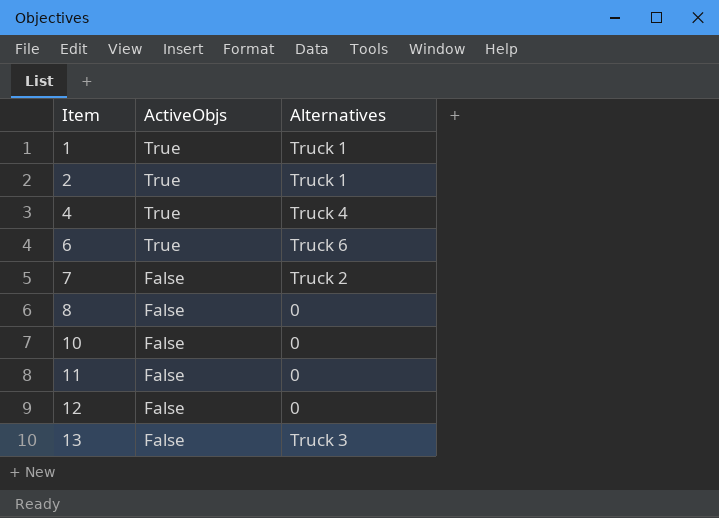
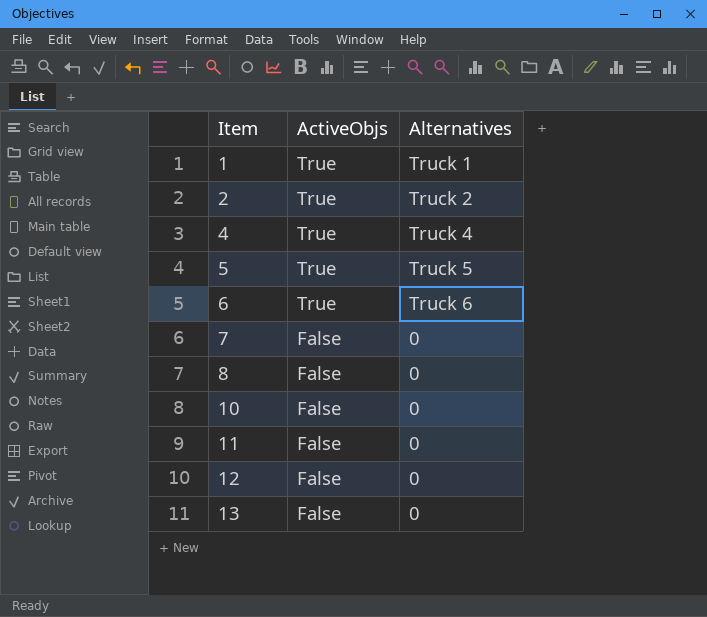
2 | Alternatives: Truck 1 -> Truck 2
row 5: none -> True | Truck 5
7 | Alternatives: Truck 2 -> 0
13 | Alternatives: Truck 3 -> 0

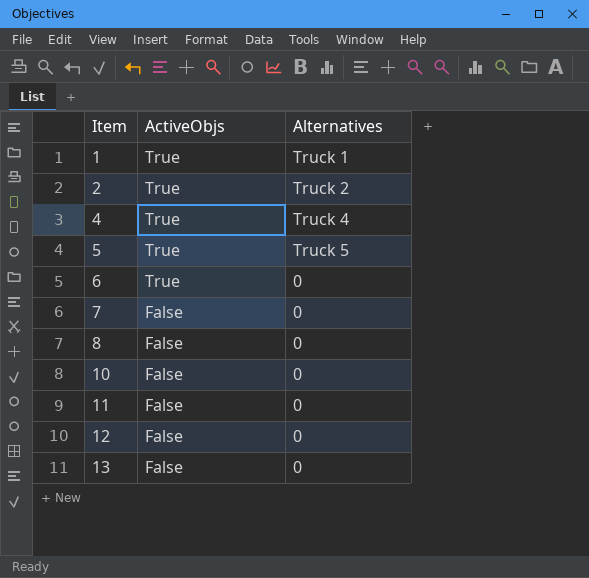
6 | Alternatives: Truck 6 -> 0

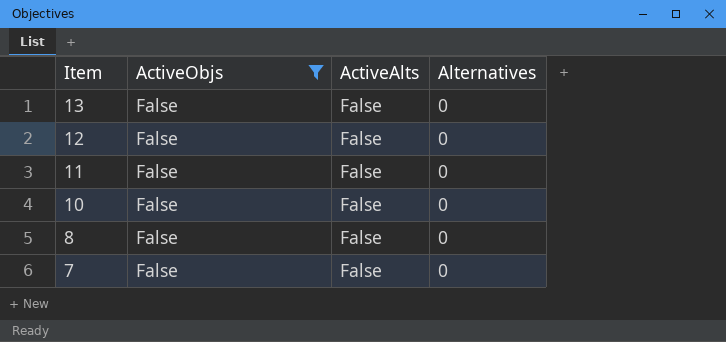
filter: none -> ActiveObjs = False
row order: Item ascending -> Item descending
column ActiveAlts | position: none -> 3

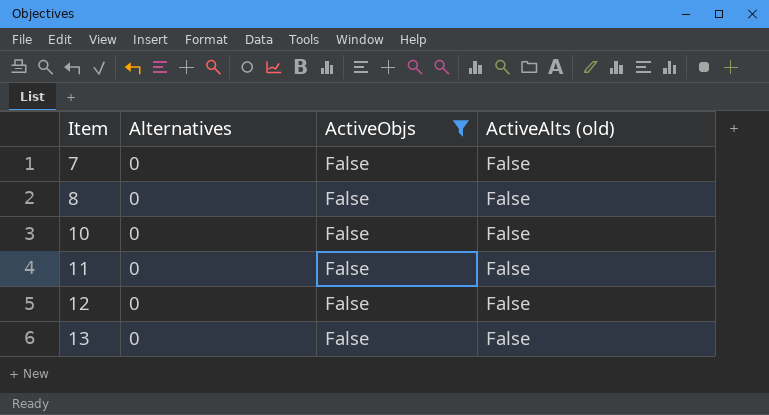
row order: Item descending -> Item ascending
column Alternatives | position: 4 -> 2
column name: ActiveAlts -> ActiveAlts (old)

